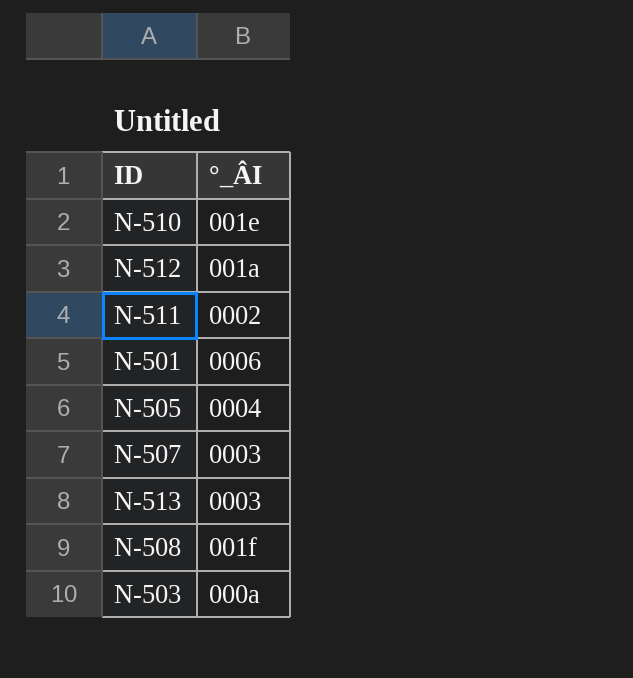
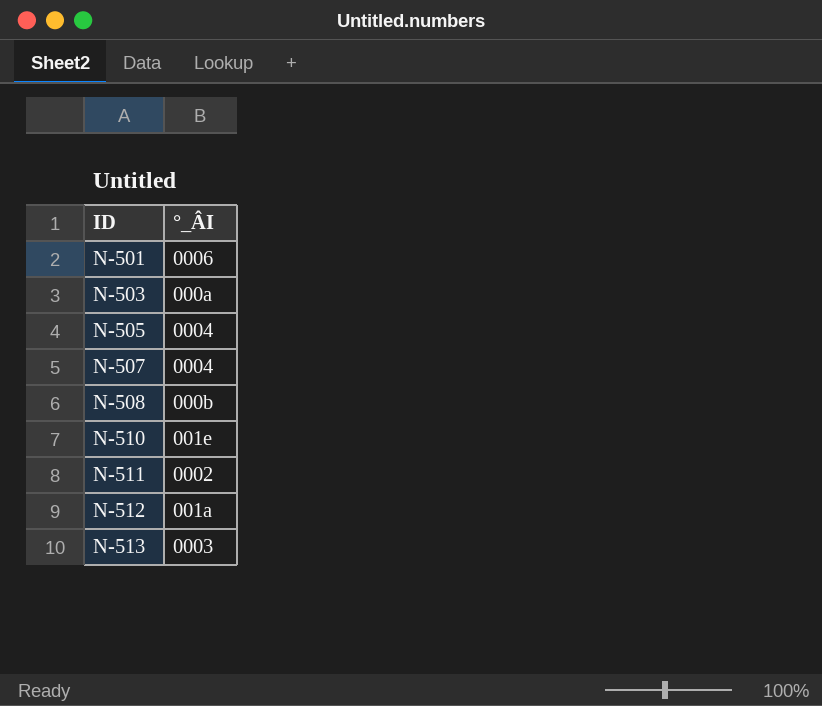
row order: none -> ID ascending
N-507 | °_ÂI: 0003 -> 0004
N-508 | °_ÂI: 001f -> 000b

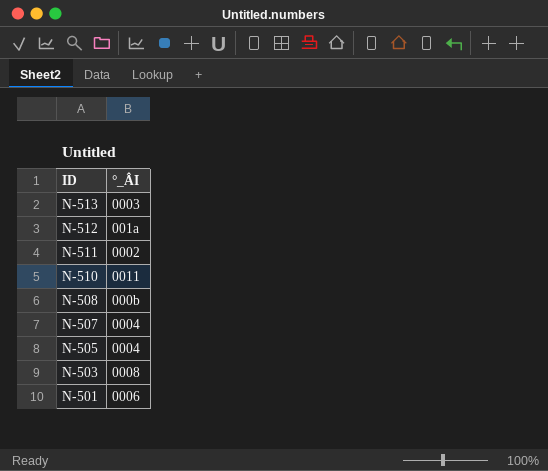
row order: ID ascending -> ID descending
N-510 | °_ÂI: 001e -> 0011
N-503 | °_ÂI: 000a -> 0008

